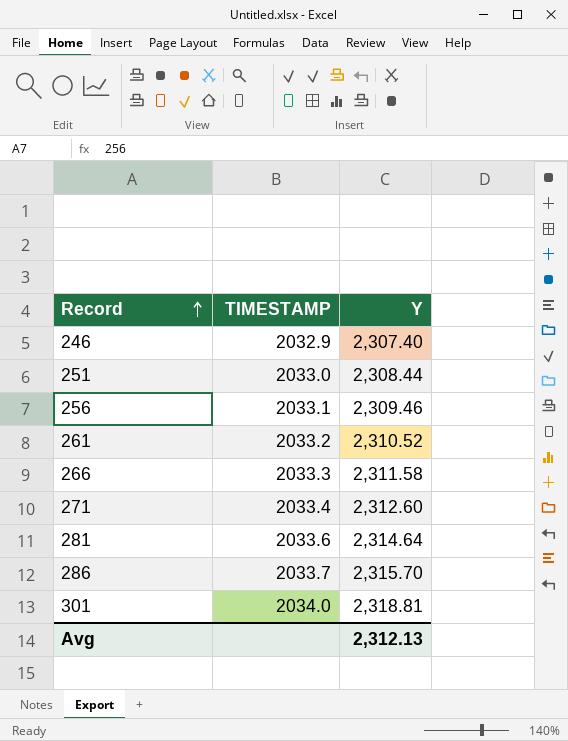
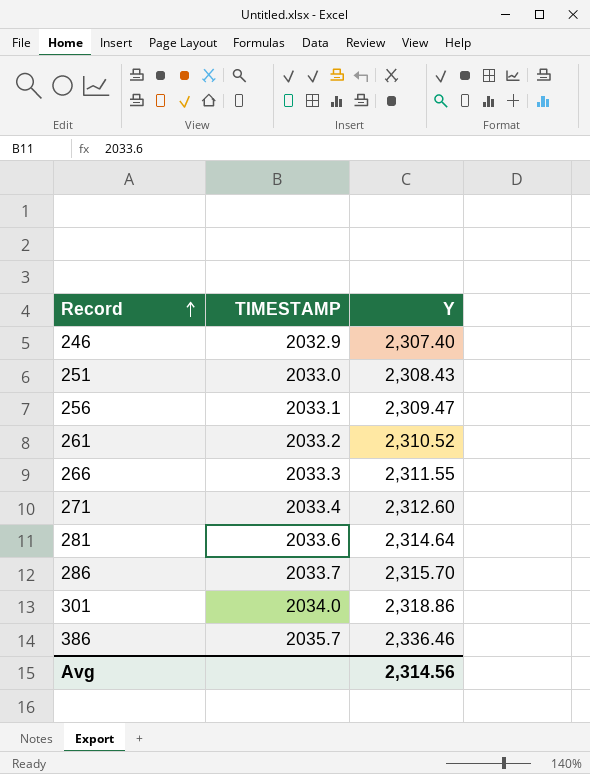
251 | Y: 2,308.44 -> 2,308.43
256 | Y: 2,309.46 -> 2,309.47
266 | Y: 2,311.58 -> 2,311.55
301 | Y: 2,318.81 -> 2,318.86
row 386: none -> 2035.7 | 2,336.46
Avg | Y: 2,312.13 -> 2,314.56

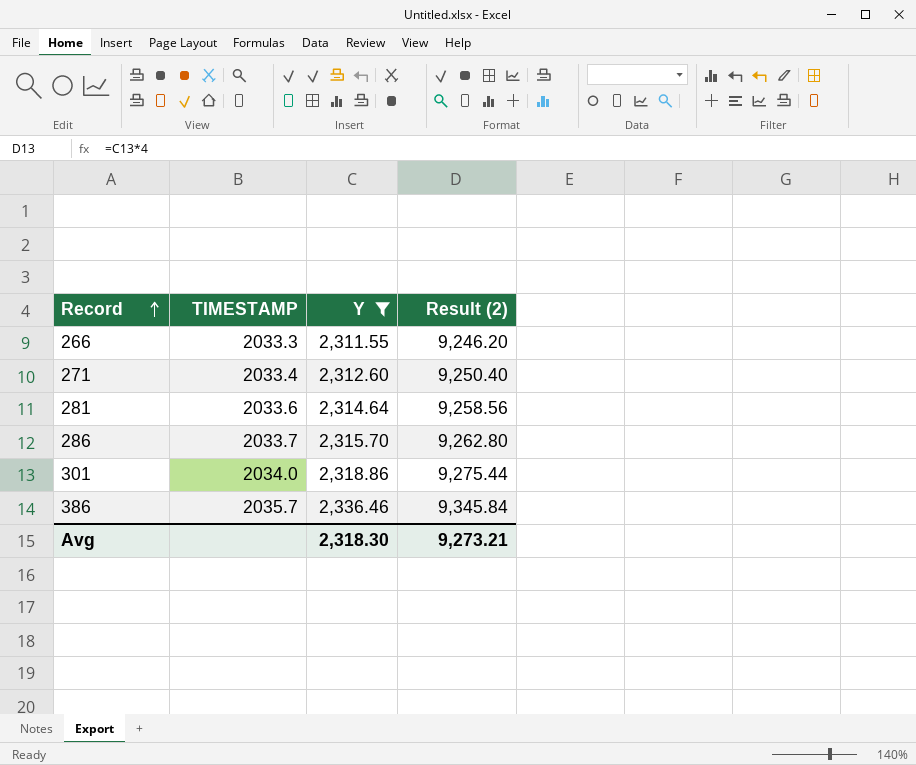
filter: none -> Y >= 2,311.55
column Result (2) | formula: none -> [Y] * 4
Avg | Y: 2,314.56 -> 2,318.30

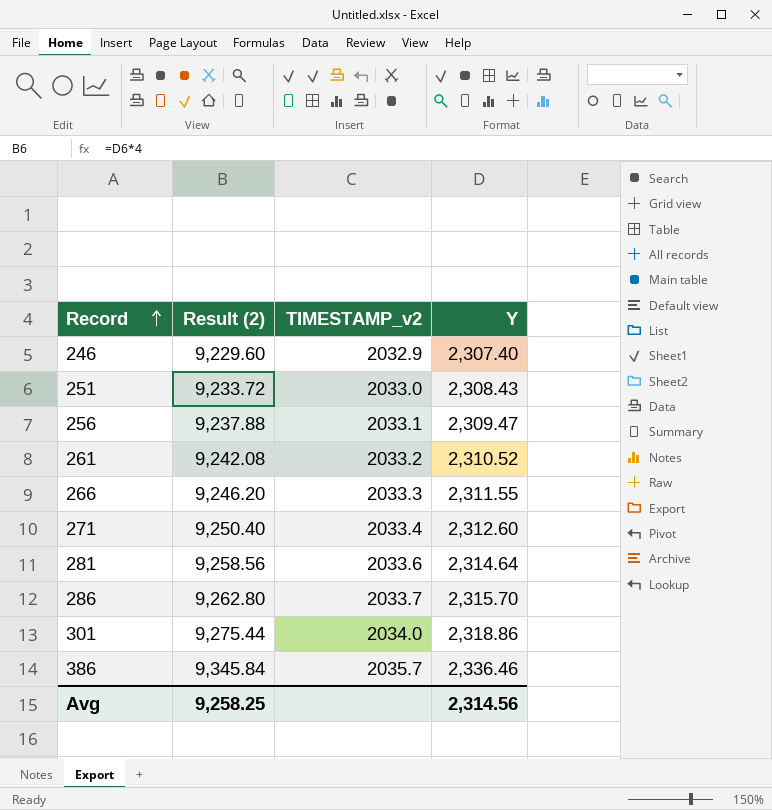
filter: Y >= 2,311.55 -> none
column Result (2) | position: 4 -> 2
column name: TIMESTAMP -> TIMESTAMP_v2
Avg | Result (2): 9,273.21 -> 9,258.25
Avg | Y: 2,318.30 -> 2,314.56

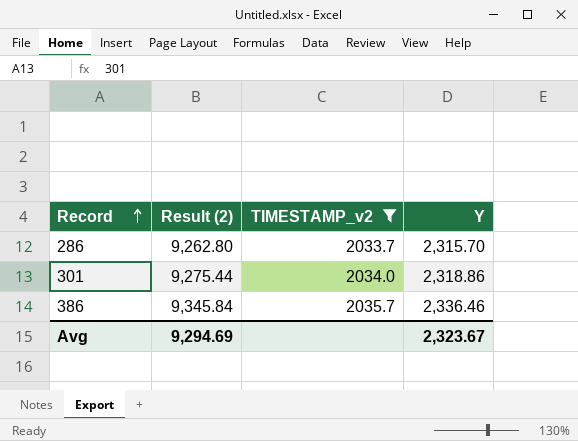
filter: none -> TIMESTAMP_v2 >= 2033.7
Avg | Result (2): 9,258.25 -> 9,294.69
Avg | Y: 2,314.56 -> 2,323.67

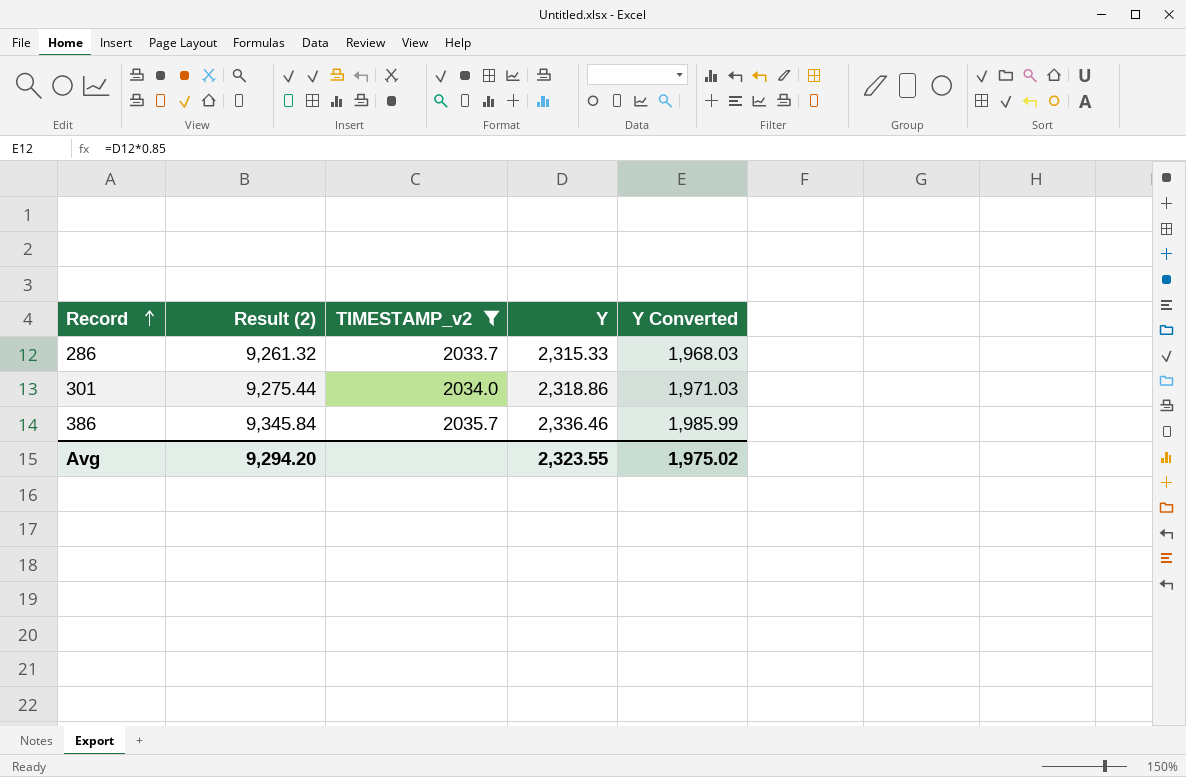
column Y Converted | formula: none -> [Y] * 0.85
286 | Result (2): 9,262.80 -> 9,261.32
286 | Y: 2,315.70 -> 2,315.33
Avg | Result (2): 9,294.69 -> 9,294.20
Avg | Y: 2,323.67 -> 2,323.55

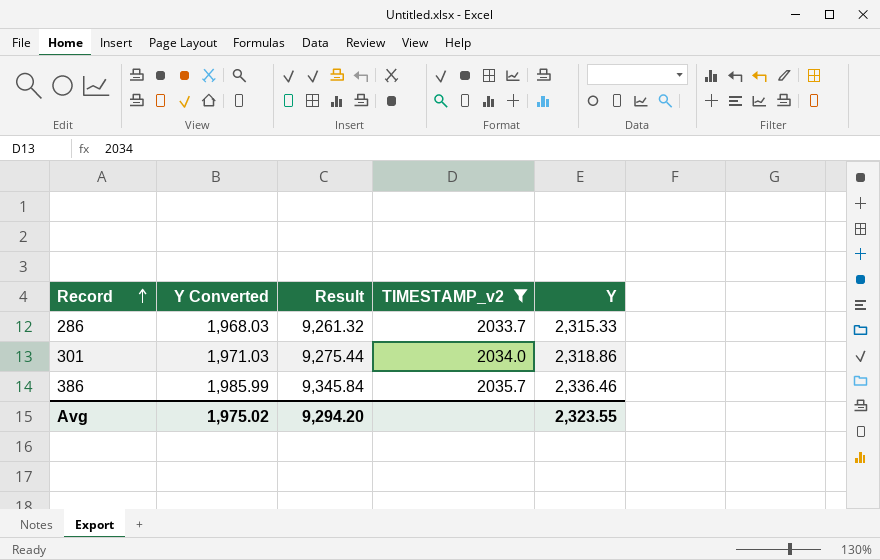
column Y Converted | position: 5 -> 2
column name: Result (2) -> Result

